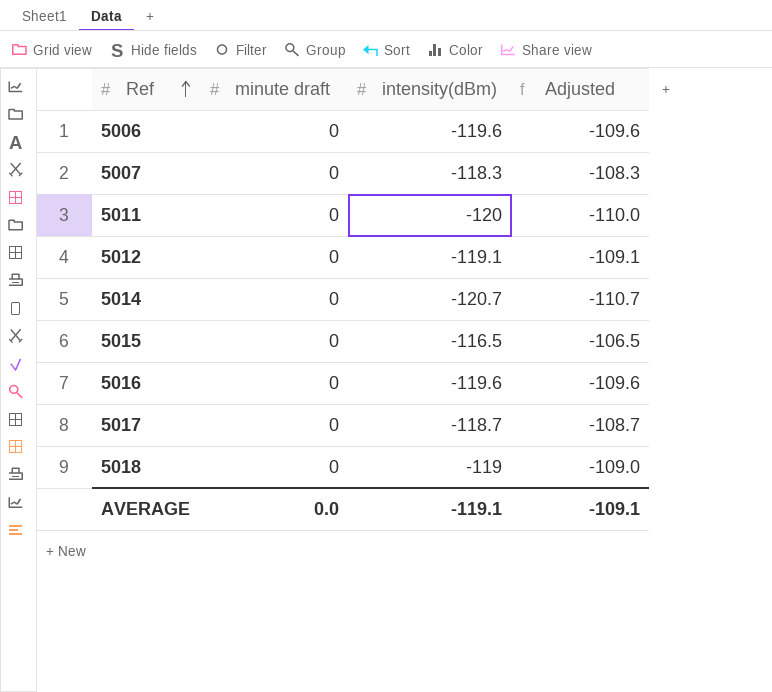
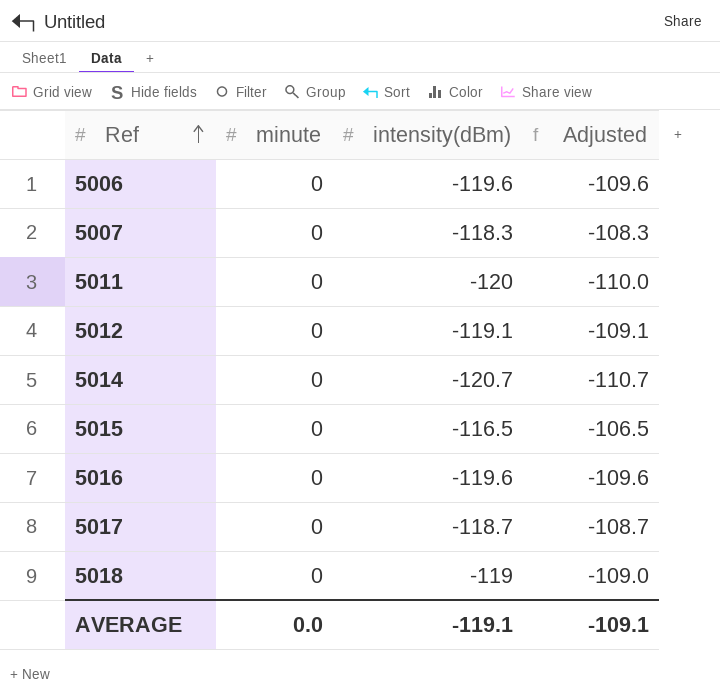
column name: minute draft -> minute

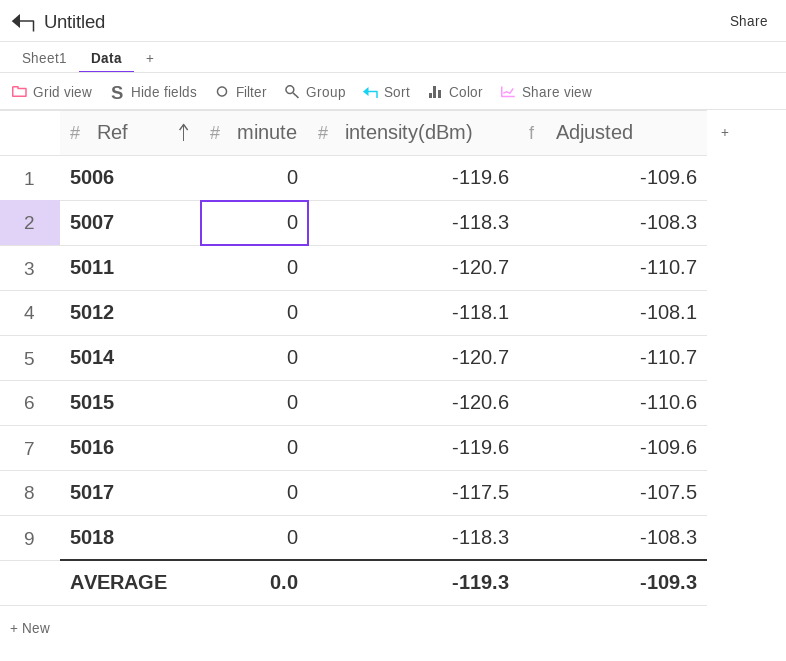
5011 | intensity(dBm): -120 -> -120.7
5011 | Adjusted: -110.0 -> -110.7
5012 | intensity(dBm): -119.1 -> -118.1
5012 | Adjusted: -109.1 -> -108.1
5015 | intensity(dBm): -116.5 -> -120.6
5015 | Adjusted: -106.5 -> -110.6
5017 | intensity(dBm): -118.7 -> -117.5
5017 | Adjusted: -108.7 -> -107.5
5018 | intensity(dBm): -119 -> -118.3
5018 | Adjusted: -109.0 -> -108.3
AVERAGE | intensity(dBm): -119.1 -> -119.3
AVERAGE | Adjusted: -109.1 -> -109.3

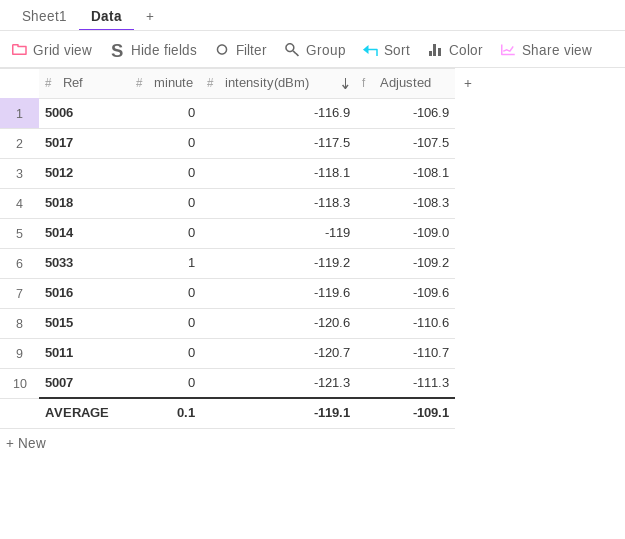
row order: Ref ascending -> intensity(dBm) descending
5006 | intensity(dBm): -119.6 -> -116.9
5006 | Adjusted: -109.6 -> -106.9
5014 | intensity(dBm): -120.7 -> -119
5014 | Adjusted: -110.7 -> -109.0
row 5033: none -> 1 | -119.2 | -109.2
5007 | intensity(dBm): -118.3 -> -121.3
5007 | Adjusted: -108.3 -> -111.3
AVERAGE | minute: 0.0 -> 0.1
AVERAGE | intensity(dBm): -119.3 -> -119.1
AVERAGE | Adjusted: -109.3 -> -109.1

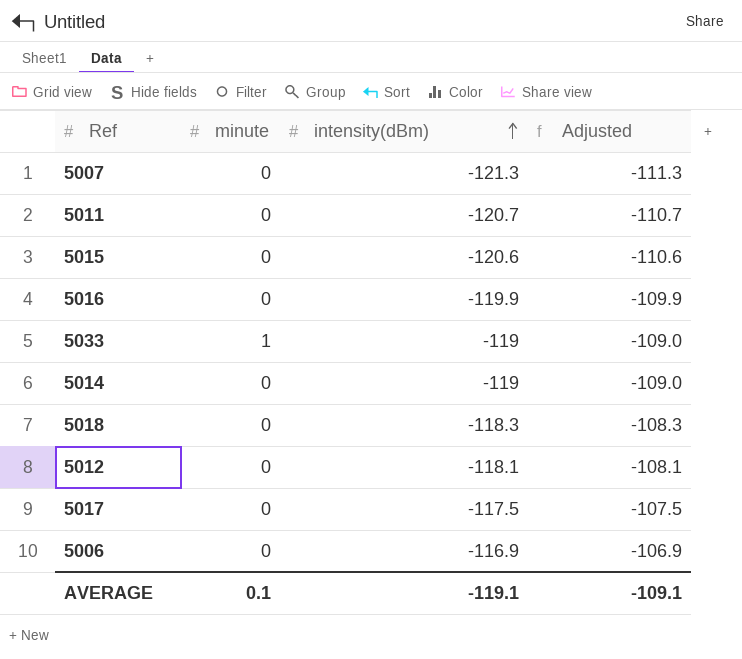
row order: intensity(dBm) descending -> intensity(dBm) ascending
5016 | intensity(dBm): -119.6 -> -119.9
5016 | Adjusted: -109.6 -> -109.9
5033 | intensity(dBm): -119.2 -> -119
5033 | Adjusted: -109.2 -> -109.0

